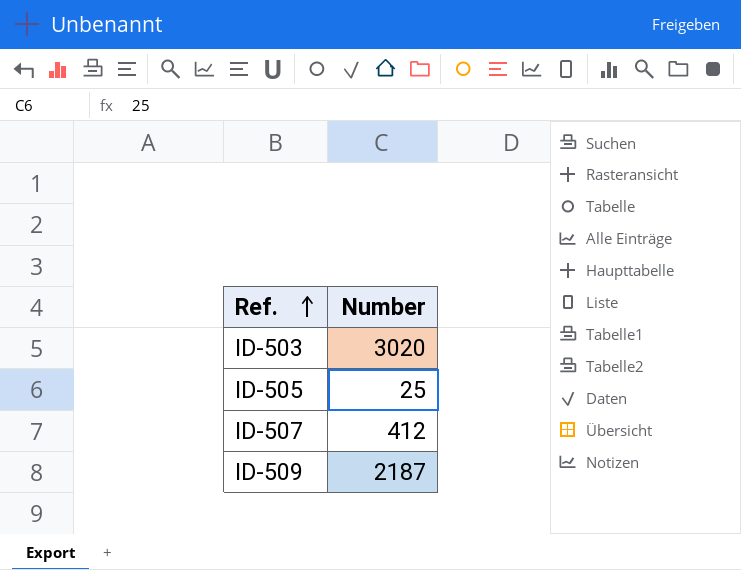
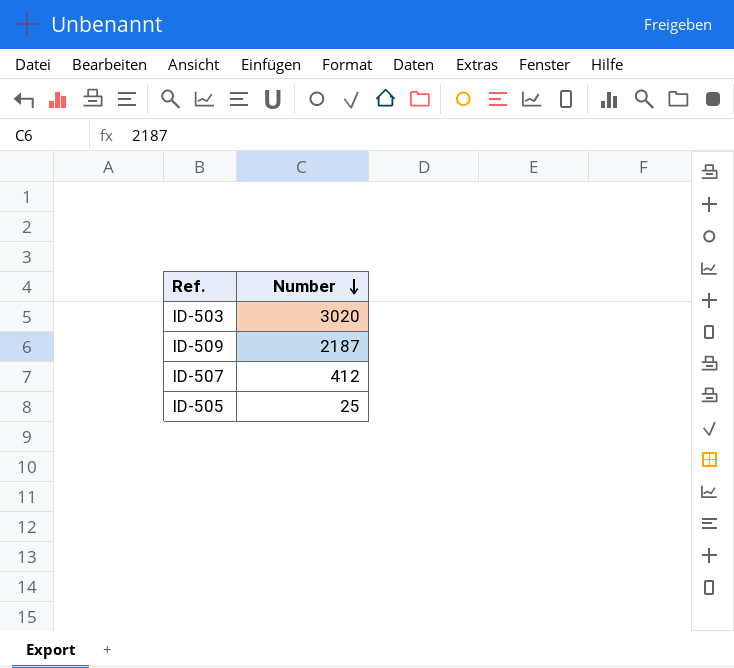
row order: Ref. ascending -> Number descending

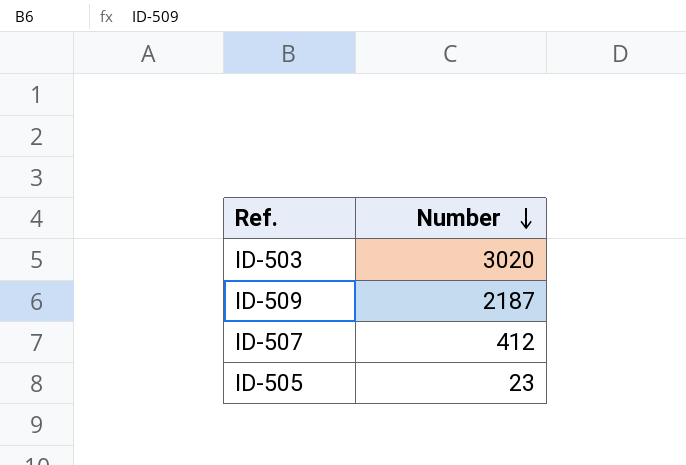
ID-505 | Number: 25 -> 23

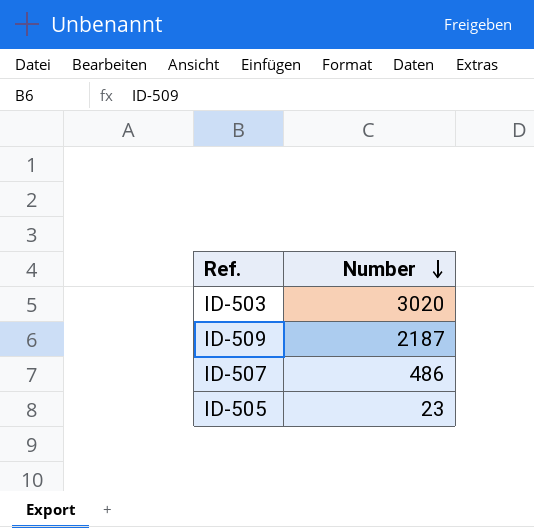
ID-507 | Number: 412 -> 486

